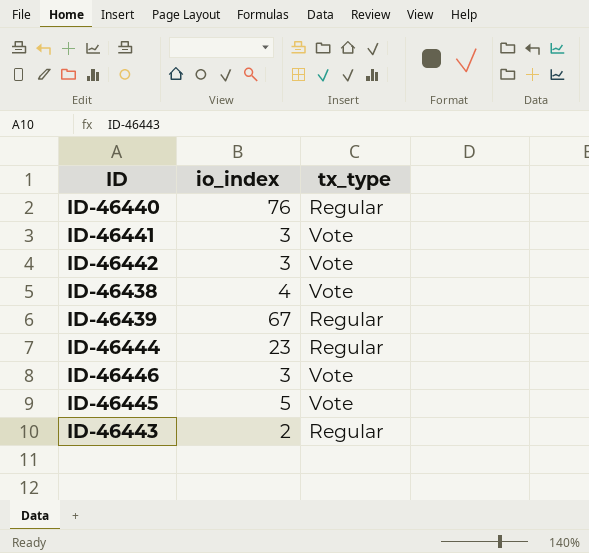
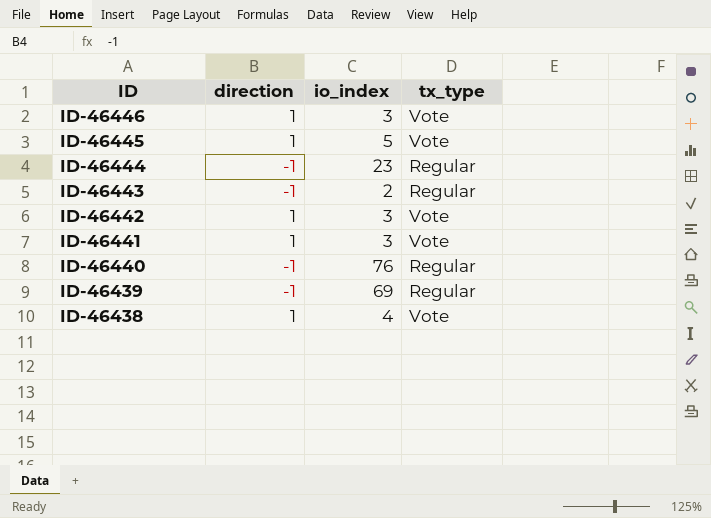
row order: none -> ID descending
column direction | position: none -> 2
ID-46439 | io_index: 67 -> 69

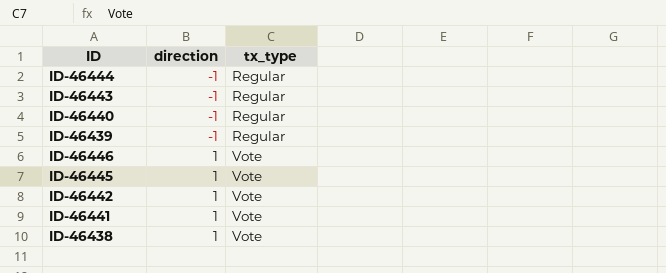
row order: ID descending -> direction ascending
column io_index | position: 3 -> none

